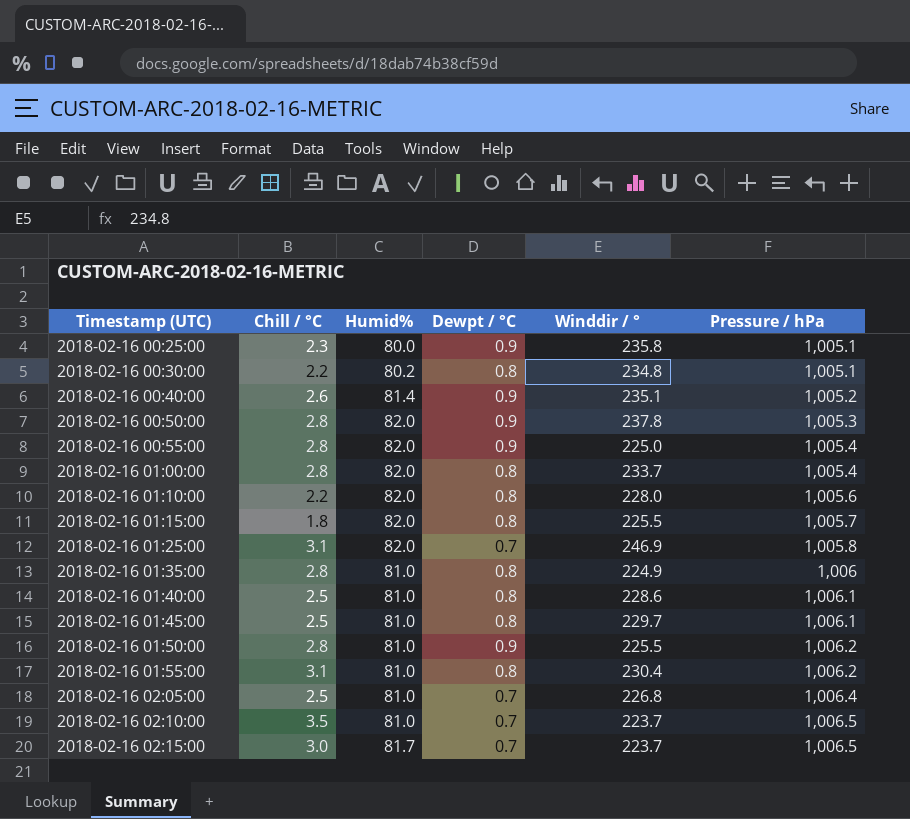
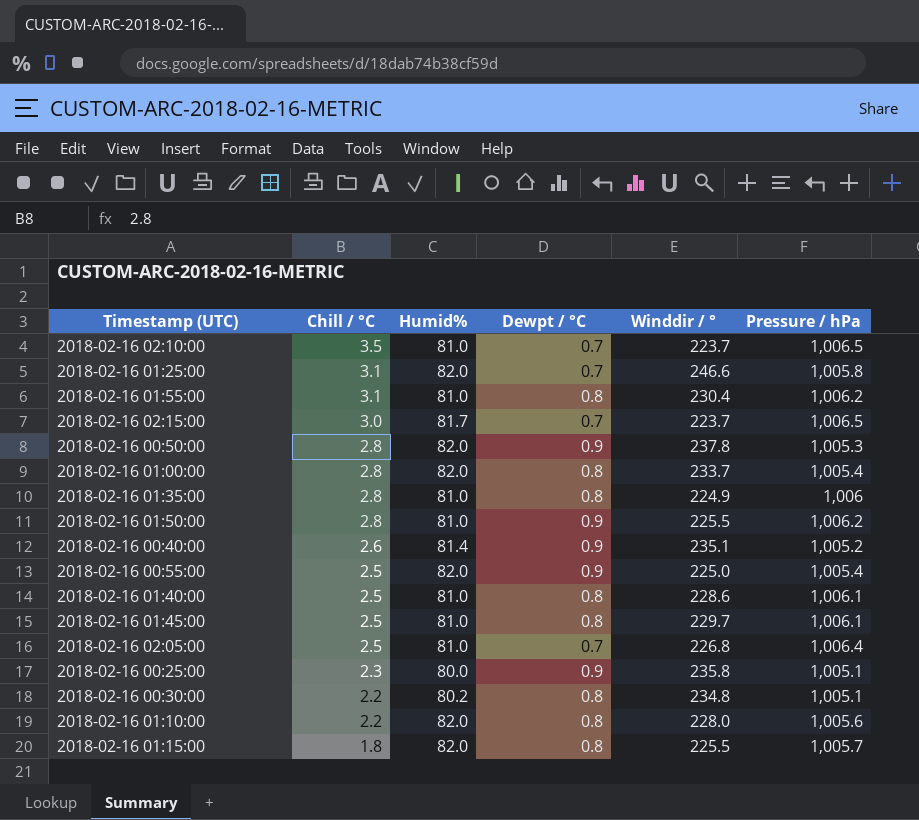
row order: Timestamp (UTC) ascending -> Chill / °C descending
2018-02-16 01:25:00 | Winddir / °: 246.9 -> 246.6
2018-02-16 00:55:00 | Chill / °C: 2.8 -> 2.5

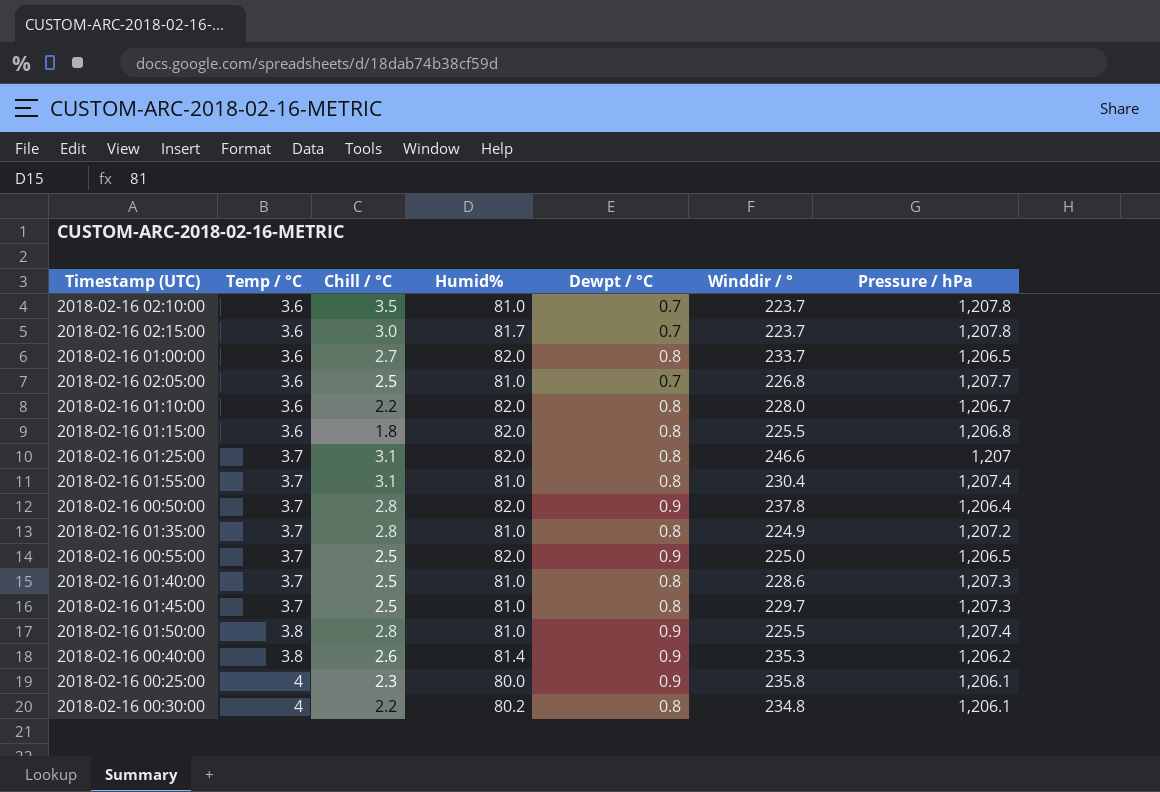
row order: Chill / °C descending -> Temp / °C ascending
column Temp / °C | position: none -> 2
2018-02-16 02:10:00 | Pressure / hPa: 1,006.5 -> 1,207.8
2018-02-16 02:15:00 | Pressure / hPa: 1,006.5 -> 1,207.8
2018-02-16 01:00:00 | Chill / °C: 2.8 -> 2.7
2018-02-16 01:00:00 | Pressure / hPa: 1,005.4 -> 1,206.5
2018-02-16 02:05:00 | Pressure / hPa: 1,006.4 -> 1,207.7
2018-02-16 01:10:00 | Pressure / hPa: 1,005.6 -> 1,206.7
2018-02-16 01:15:00 | Pressure / hPa: 1,005.7 -> 1,206.8
2018-02-16 01:25:00 | Dewpt / °C: 0.7 -> 0.8
2018-02-16 01:25:00 | Pressure / hPa: 1,005.8 -> 1,207
2018-02-16 01:55:00 | Pressure / hPa: 1,006.2 -> 1,207.4
2018-02-16 00:50:00 | Pressure / hPa: 1,005.3 -> 1,206.4
2018-02-16 01:35:00 | Pressure / hPa: 1,006 -> 1,207.2
2018-02-16 00:55:00 | Pressure / hPa: 1,005.4 -> 1,206.5
2018-02-16 01:40:00 | Pressure / hPa: 1,006.1 -> 1,207.3
2018-02-16 01:45:00 | Pressure / hPa: 1,006.1 -> 1,207.3
2018-02-16 01:50:00 | Pressure / hPa: 1,006.2 -> 1,207.4
2018-02-16 00:40:00 | Winddir / °: 235.1 -> 235.3
2018-02-16 00:40:00 | Pressure / hPa: 1,005.2 -> 1,206.2
2018-02-16 00:25:00 | Pressure / hPa: 1,005.1 -> 1,206.1
2018-02-16 00:30:00 | Pressure / hPa: 1,005.1 -> 1,206.1

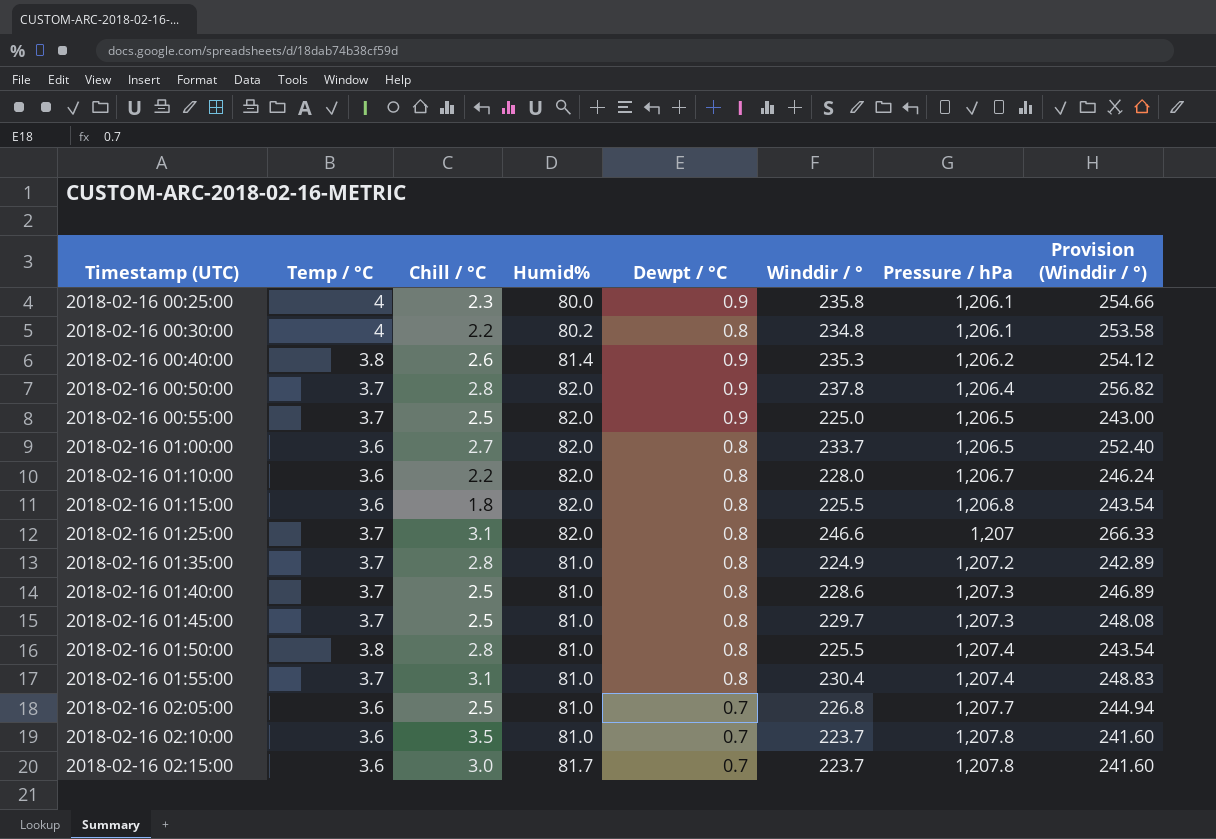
row order: Temp / °C ascending -> Timestamp (UTC) ascending
column Provision (Winddir / °) | formula: none -> [Winddir / °] * 1.08
2018-02-16 01:50:00 | Dewpt / °C: 0.9 -> 0.8

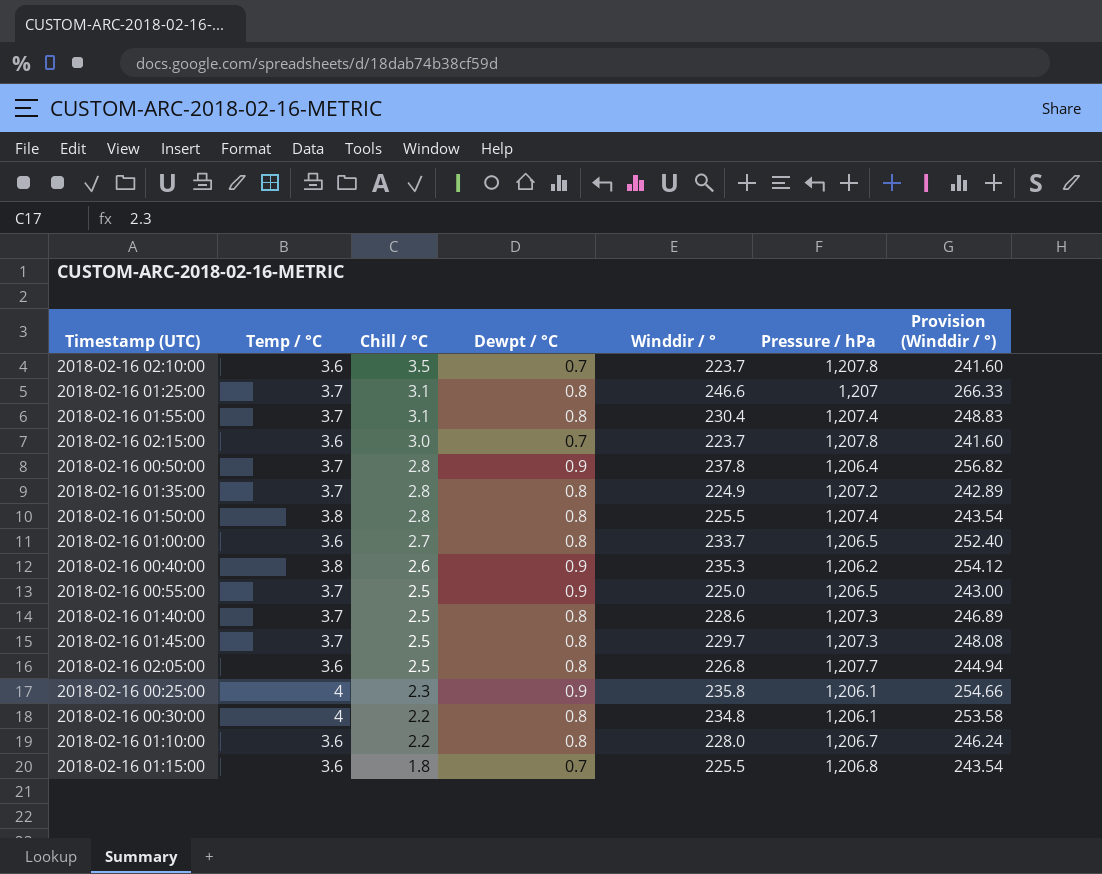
row order: Timestamp (UTC) ascending -> Chill / °C descending
column Humid% | position: 4 -> none
2018-02-16 02:05:00 | Dewpt / °C: 0.7 -> 0.8
2018-02-16 01:15:00 | Dewpt / °C: 0.8 -> 0.7

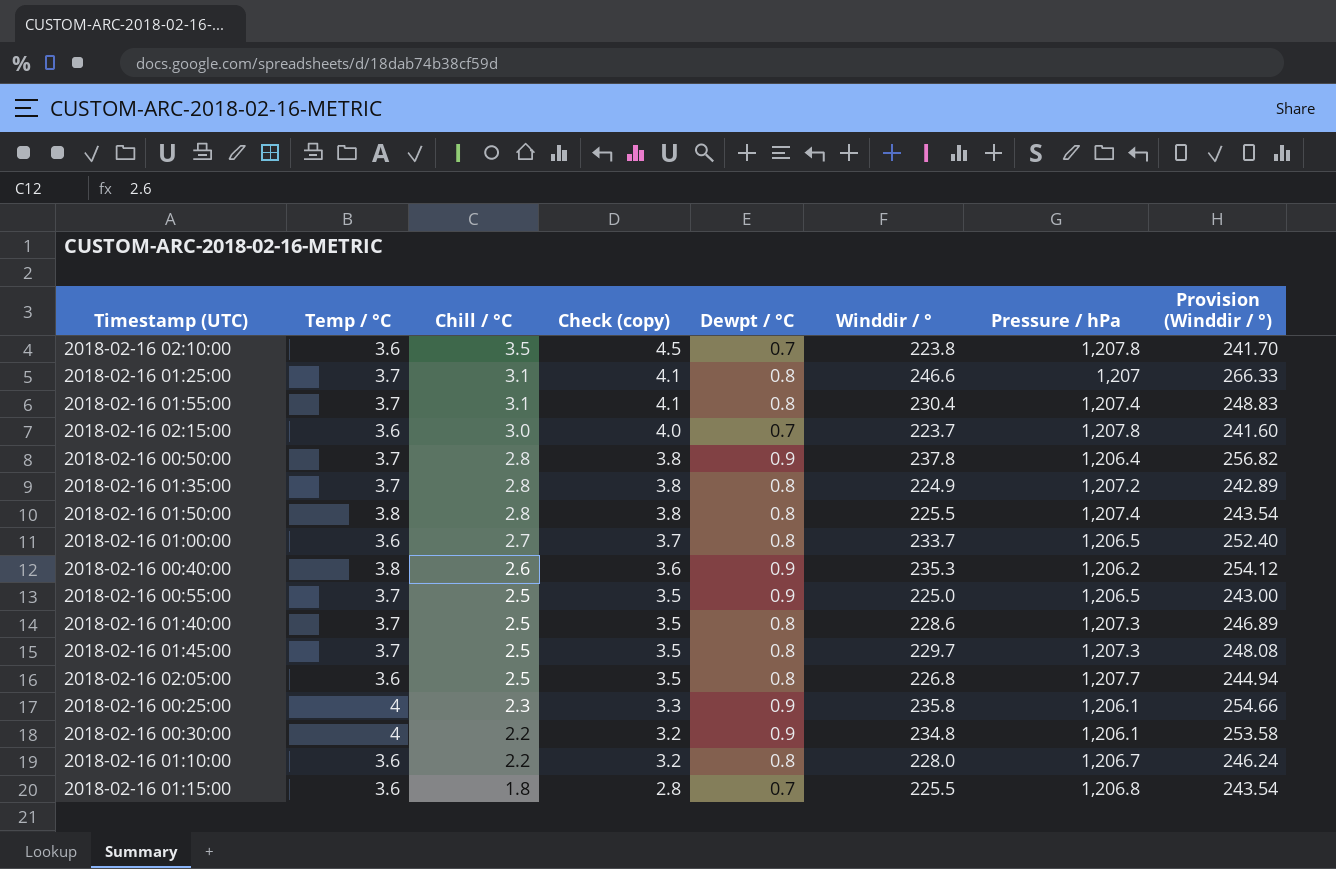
column Check (copy) | formula: none -> [Chill / °C] + 1
2018-02-16 02:10:00 | Winddir / °: 223.7 -> 223.8
2018-02-16 02:10:00 | Provision (Winddir / °): 241.60 -> 241.70
2018-02-16 00:30:00 | Dewpt / °C: 0.8 -> 0.9

